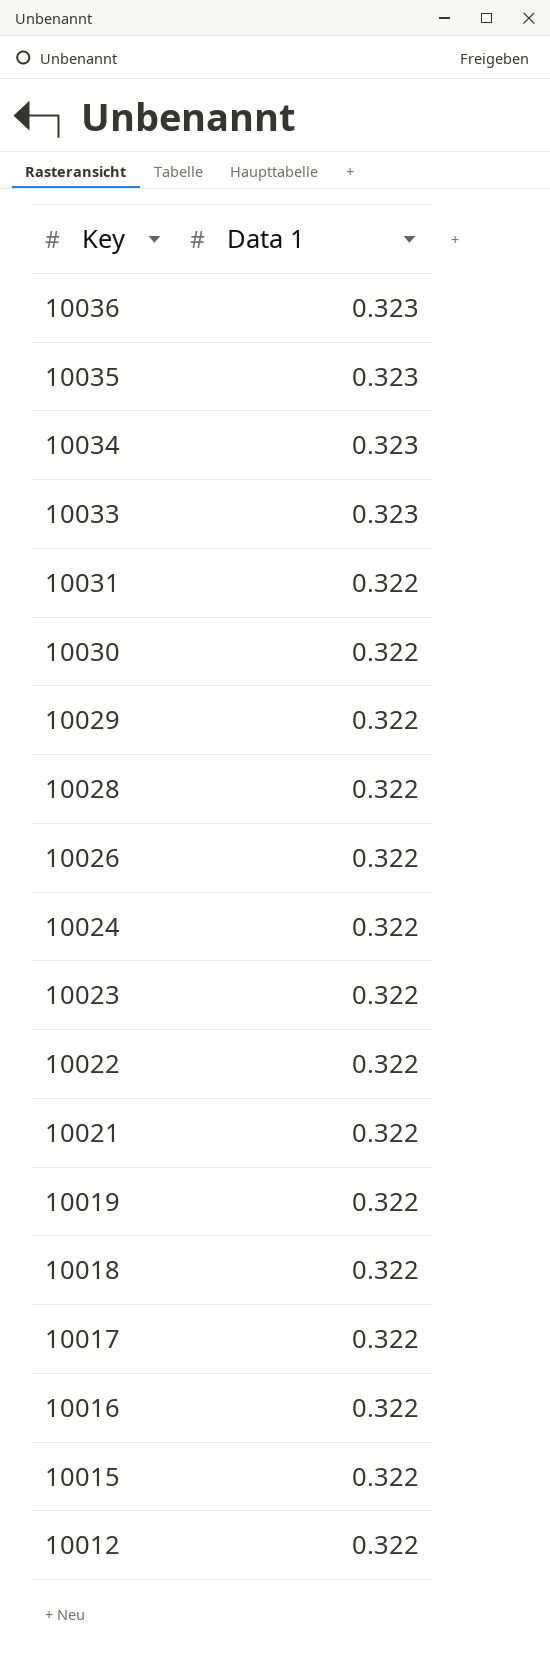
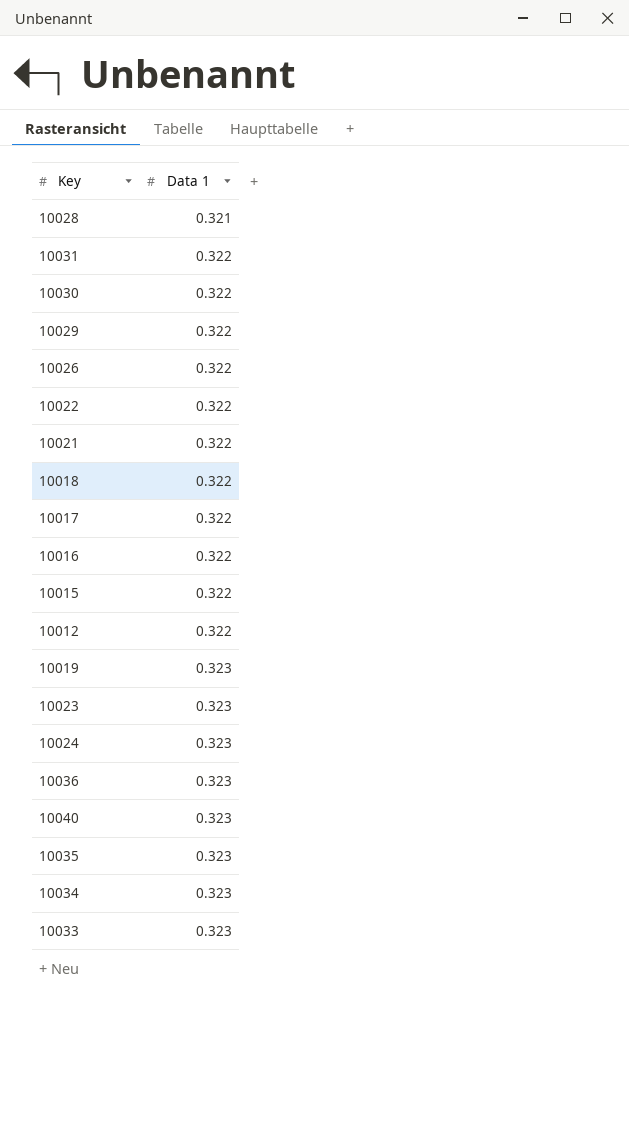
row order: Key descending -> Data 1 ascending
10028 | Data 1: 0.322 -> 0.321
10019 | Data 1: 0.322 -> 0.323
10023 | Data 1: 0.322 -> 0.323
10024 | Data 1: 0.322 -> 0.323
row 10040: none -> 0.323

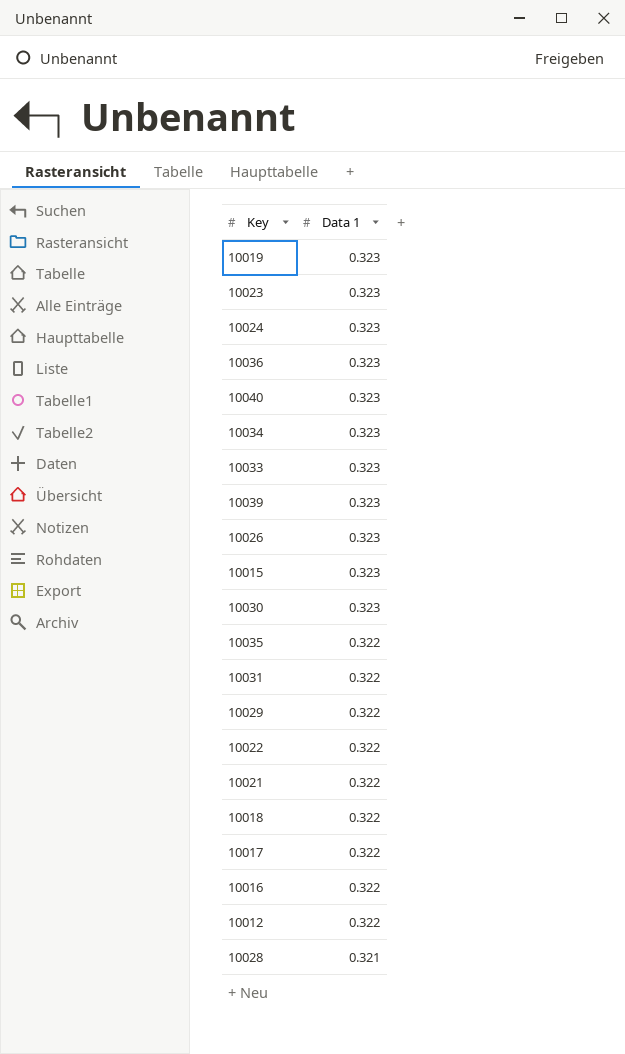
row order: Data 1 ascending -> Data 1 descending
row 10039: none -> 0.323
10026 | Data 1: 0.322 -> 0.323
10015 | Data 1: 0.322 -> 0.323
10030 | Data 1: 0.322 -> 0.323
10035 | Data 1: 0.323 -> 0.322

